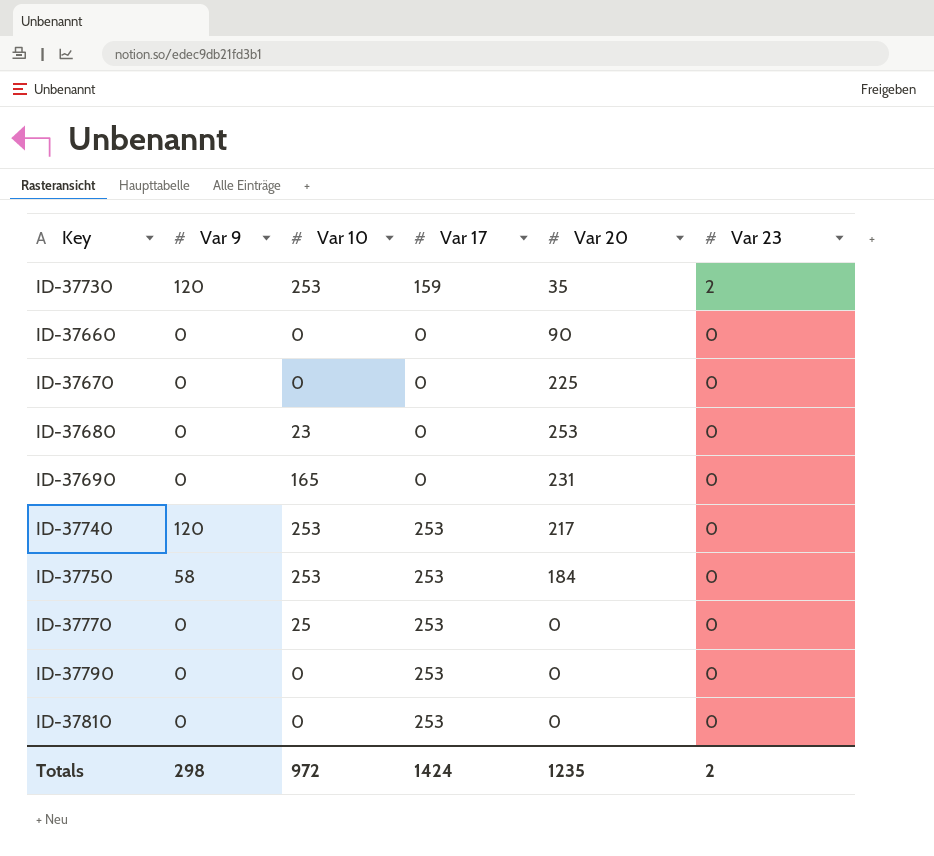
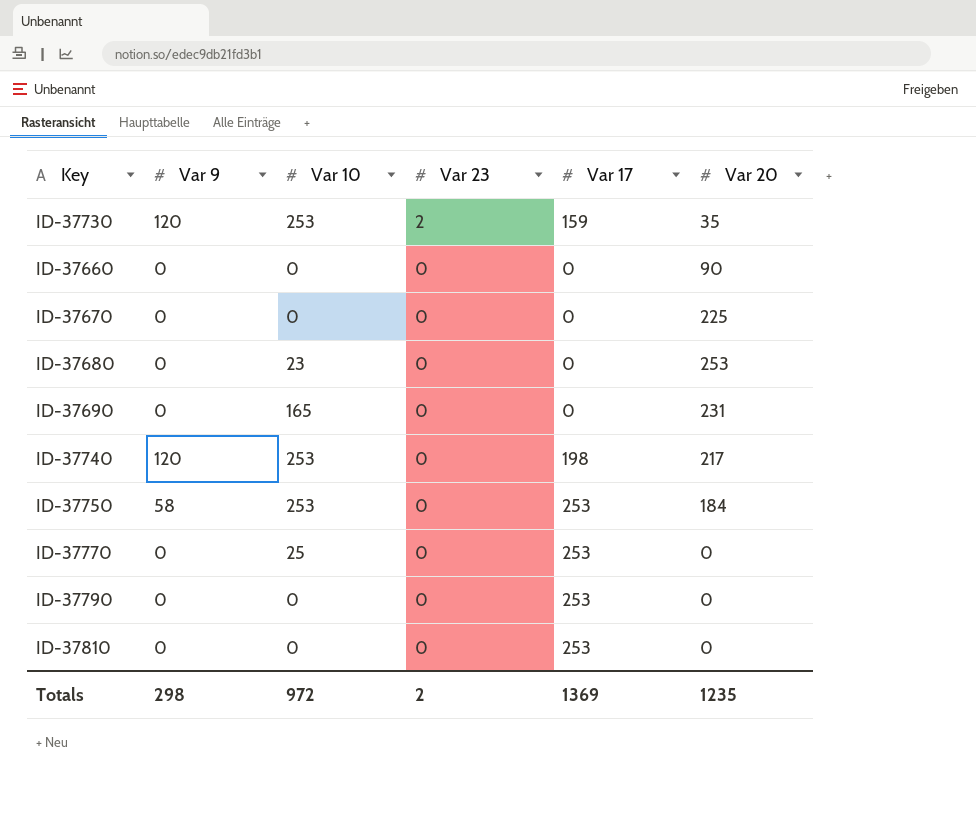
column Var 23 | position: 6 -> 4
ID-37740 | Var 17: 253 -> 198
Totals | Var 17: 1424 -> 1369

